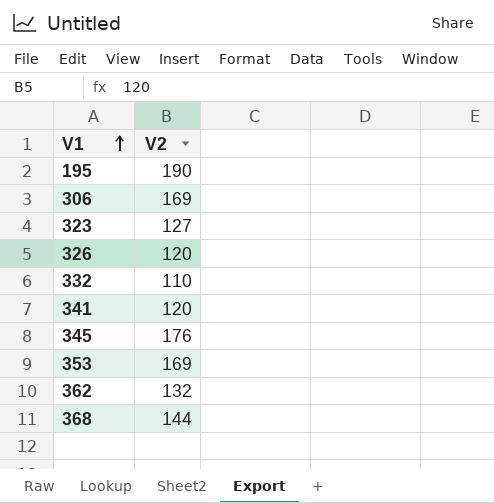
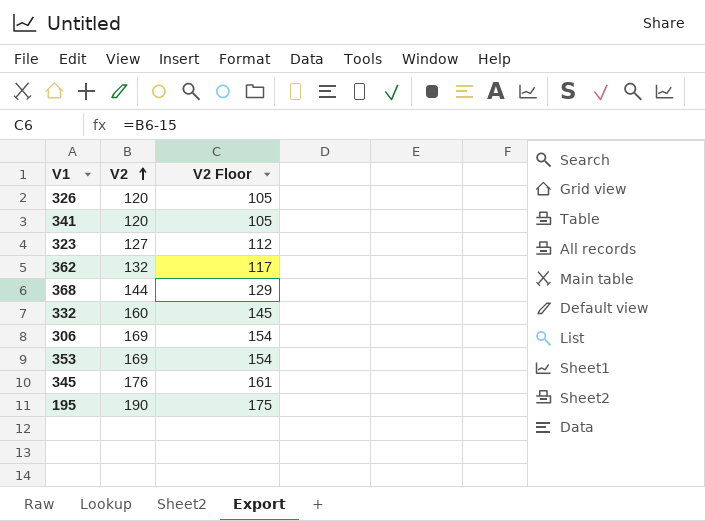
row order: V1 ascending -> V2 ascending
column V2 Floor | formula: none -> [V2] - 15
332 | V2: 110 -> 160

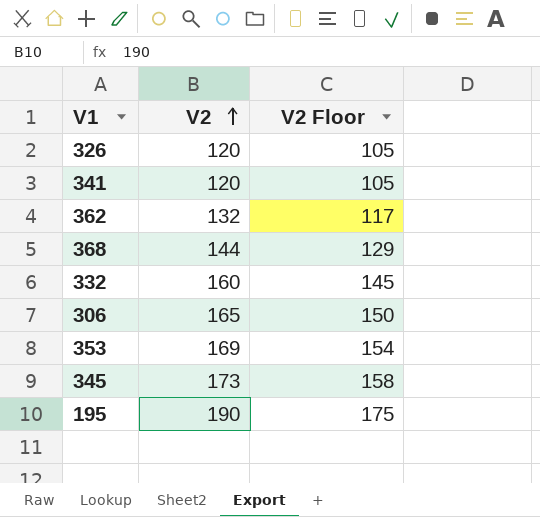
row 323: 127 | 112 -> none
306 | V2: 169 -> 165
306 | V2 Floor: 154 -> 150
345 | V2: 176 -> 173
345 | V2 Floor: 161 -> 158

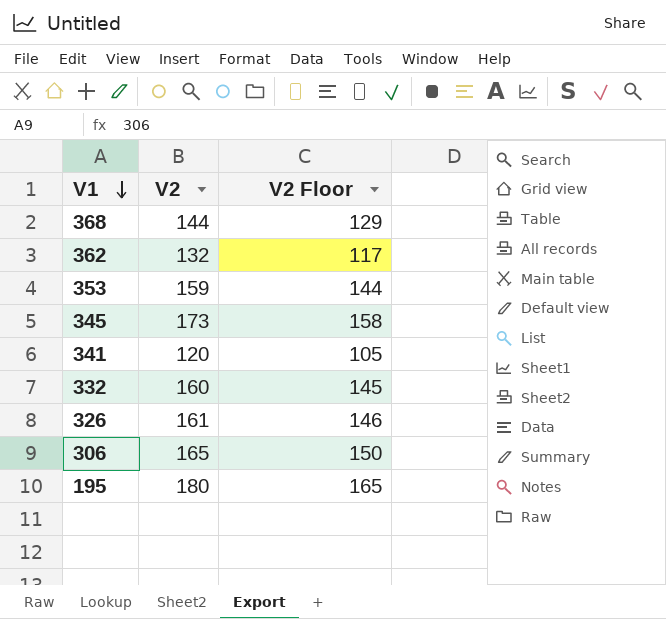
row order: V2 ascending -> V1 descending
353 | V2: 169 -> 159
353 | V2 Floor: 154 -> 144
326 | V2: 120 -> 161
326 | V2 Floor: 105 -> 146
195 | V2: 190 -> 180
195 | V2 Floor: 175 -> 165

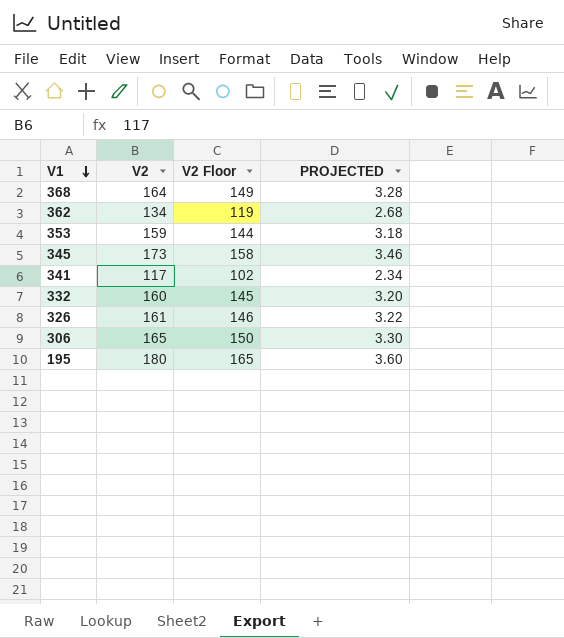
column PROJECTED | formula: none -> [V2] * 0.02
368 | V2: 144 -> 164
368 | V2 Floor: 129 -> 149
362 | V2: 132 -> 134
362 | V2 Floor: 117 -> 119
341 | V2: 120 -> 117
341 | V2 Floor: 105 -> 102

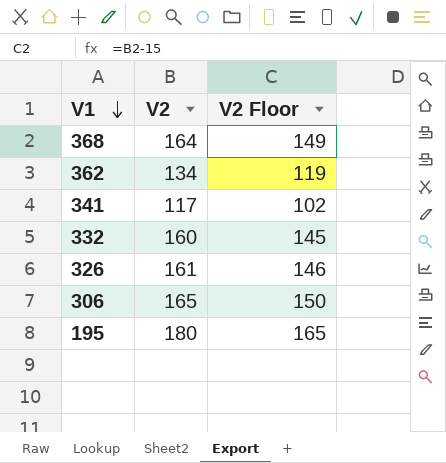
column PROJECTED | formula: [V2] * 0.02 -> none
row 353: 159 | 144 | 3.18 -> none
row 345: 173 | 158 | 3.46 -> none

